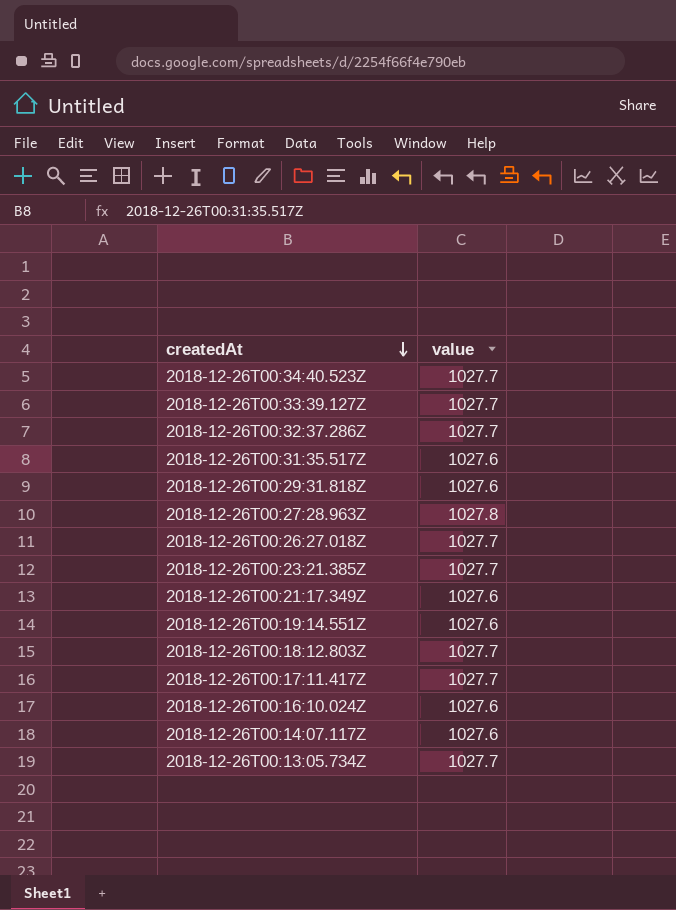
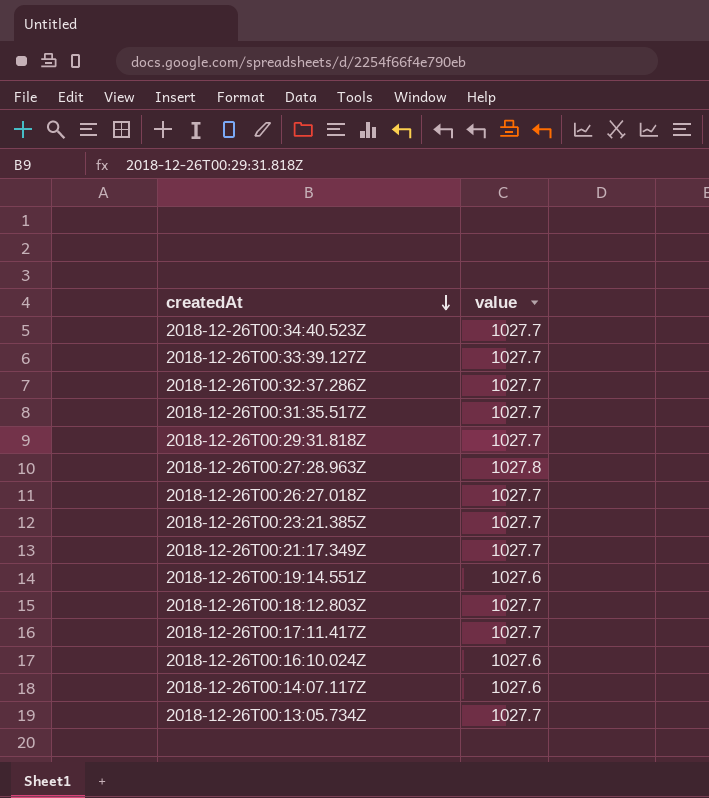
2018-12-26T00:31:35.517Z | value: 1027.6 -> 1027.7
2018-12-26T00:29:31.818Z | value: 1027.6 -> 1027.7
2018-12-26T00:21:17.349Z | value: 1027.6 -> 1027.7

